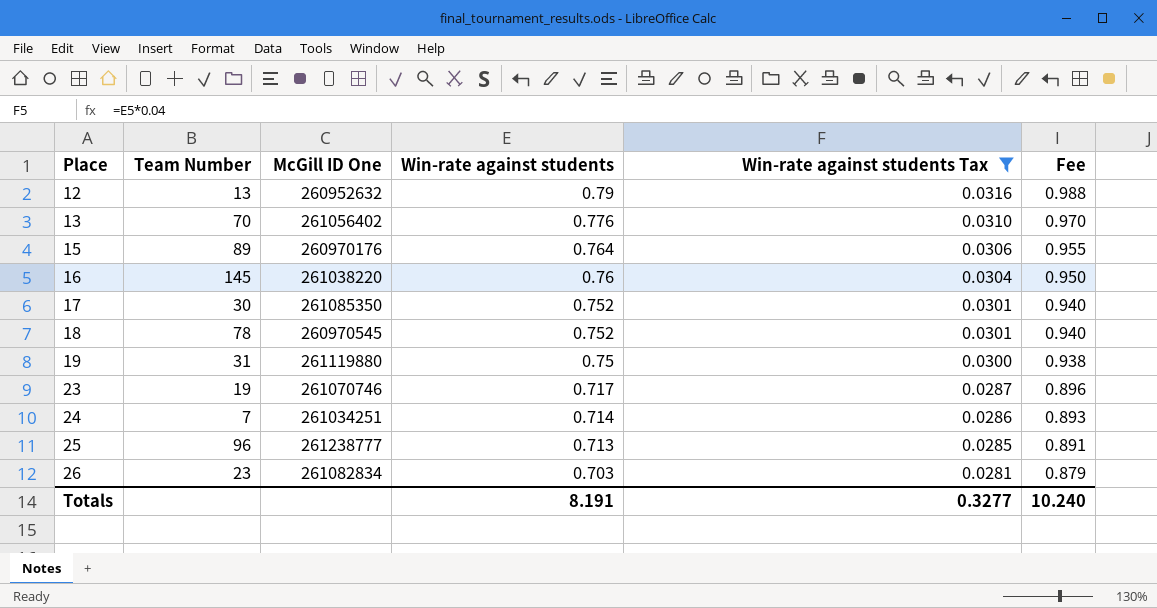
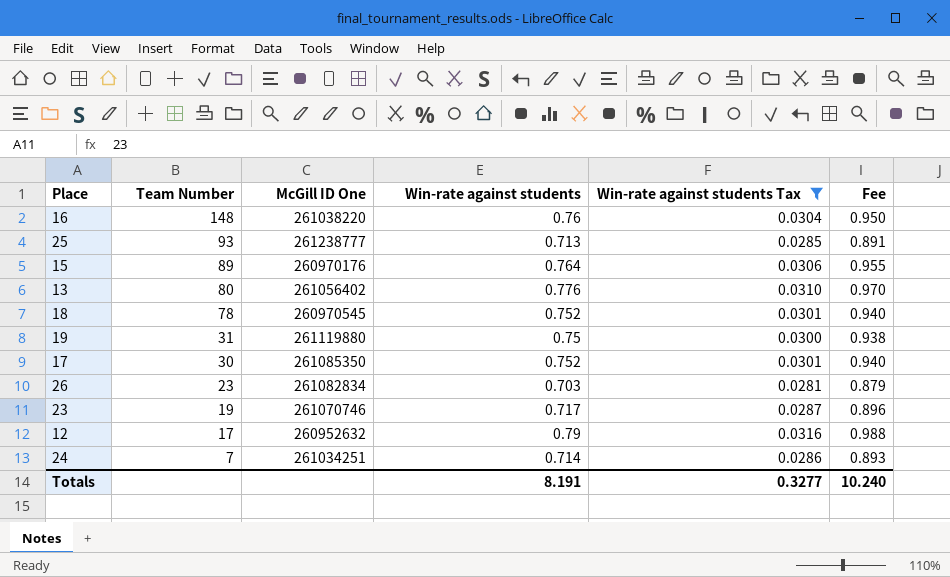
row order: Place ascending -> Team Number descending
16 | Team Number: 145 -> 148
25 | Team Number: 96 -> 93
13 | Team Number: 70 -> 80
12 | Team Number: 13 -> 17

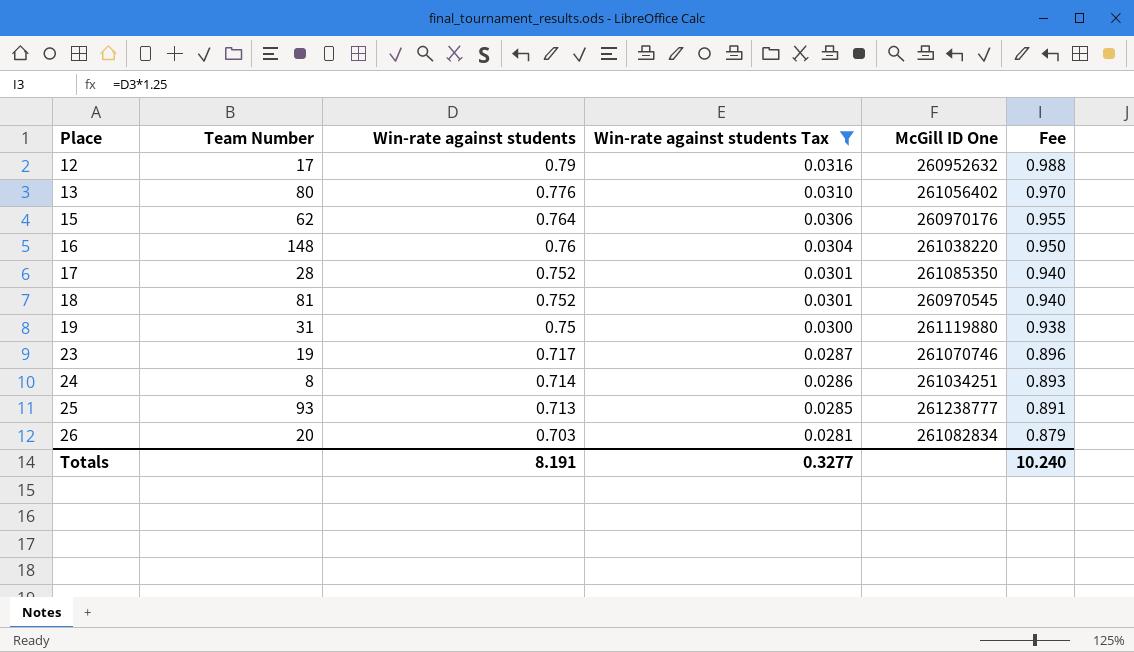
row order: Team Number descending -> Place ascending
column McGill ID One | position: 3 -> 5
15 | Team Number: 89 -> 62
17 | Team Number: 30 -> 28
18 | Team Number: 78 -> 81
24 | Team Number: 7 -> 8
26 | Team Number: 23 -> 20

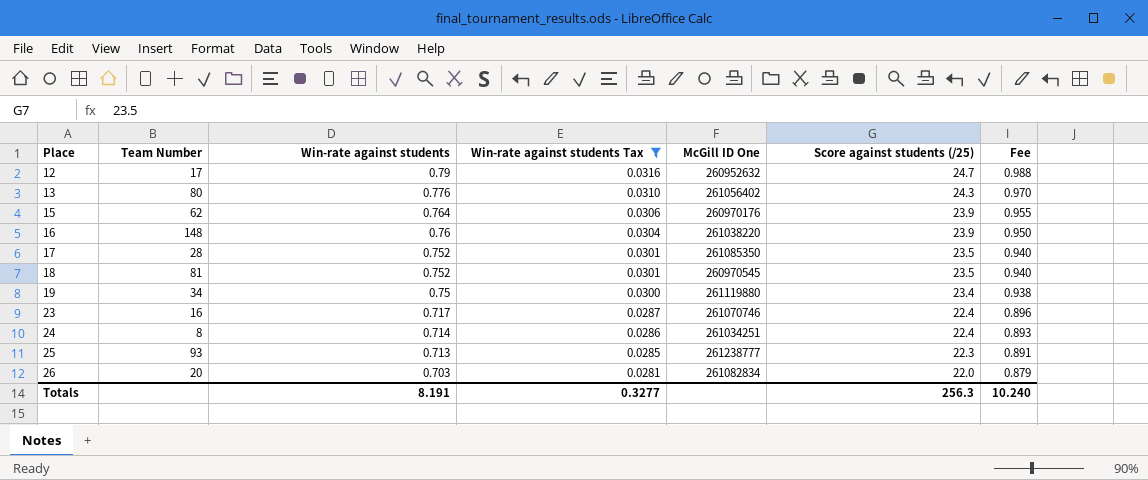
column Score against students (/25) | position: none -> 6
19 | Team Number: 31 -> 34
23 | Team Number: 19 -> 16

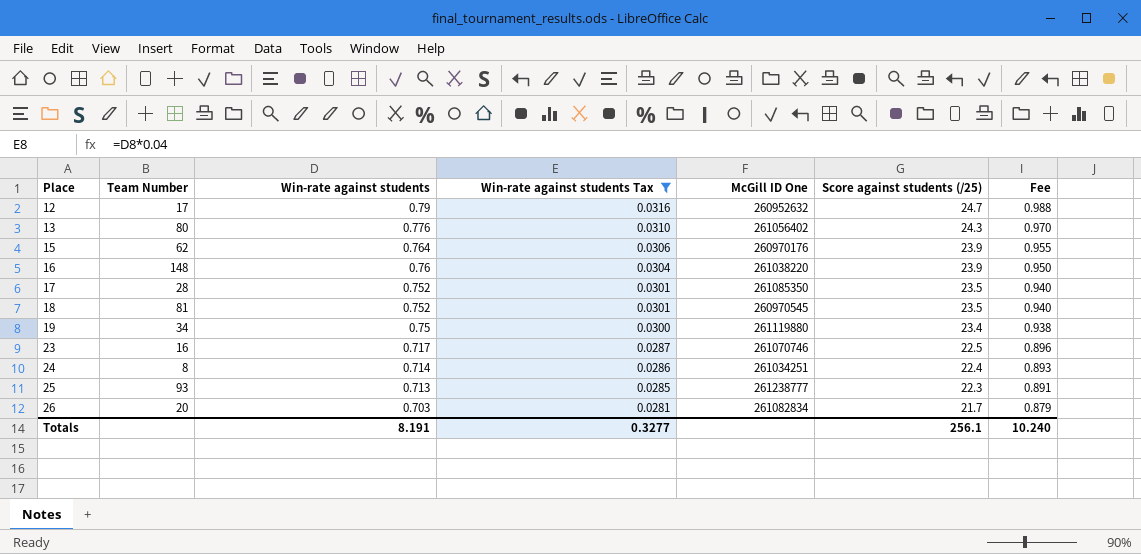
23 | Score against students (/25): 22.4 -> 22.5
26 | Score against students (/25): 22.0 -> 21.7
Totals | Score against students (/25): 256.3 -> 256.1

